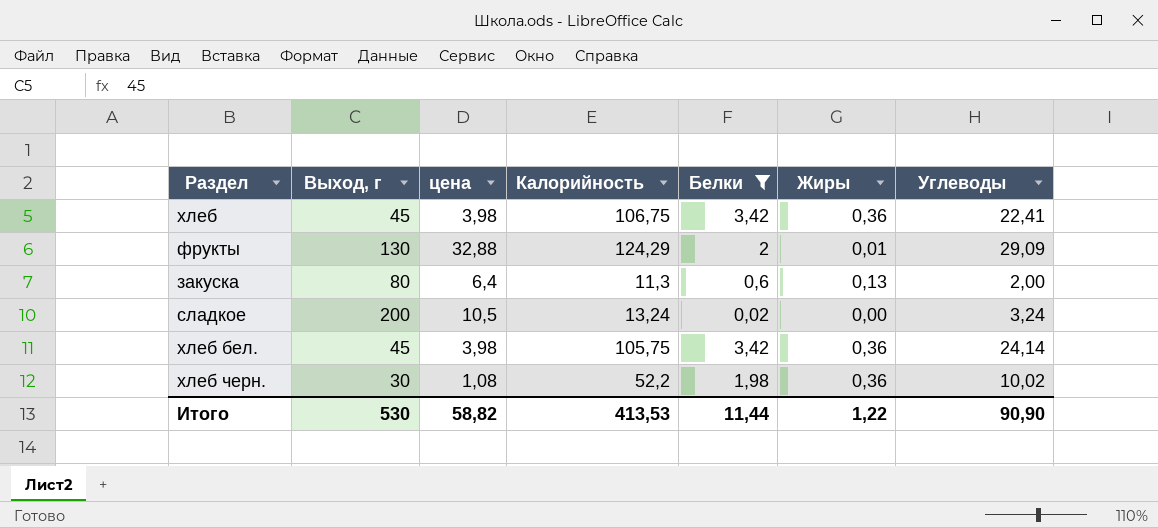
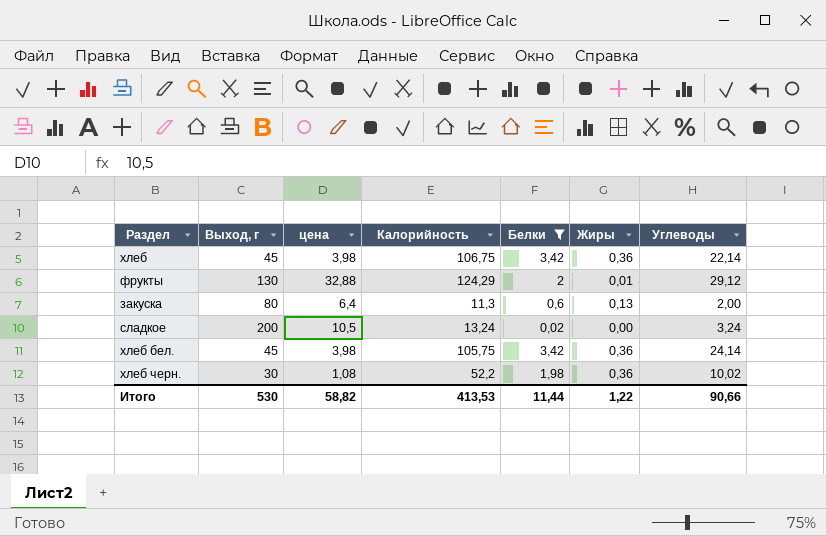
хлеб | Углеводы: 22,41 -> 22,14
фрукты | Углеводы: 29,09 -> 29,12
Итого | Углеводы: 90,90 -> 90,66

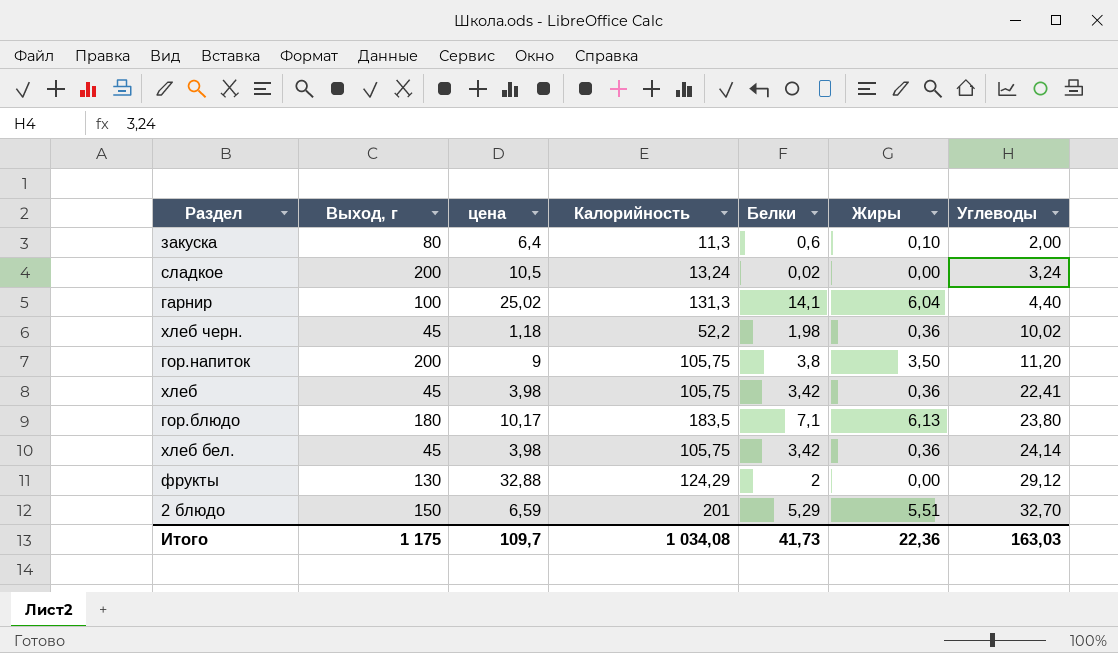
filter: Белки <= 3,42 -> none
row order: none -> Углеводы ascending
закуска | Жиры: 0,13 -> 0,10
хлеб черн. | Выход, г: 30 -> 45
хлеб черн. | цена: 1,08 -> 1,18
хлеб | Калорийность: 106,75 -> 105,75
хлеб | Углеводы: 22,14 -> 22,41
фрукты | Жиры: 0,01 -> 0,00
Итого | Выход, г: 530 -> 1 175
Итого | цена: 58,82 -> 109,7
Итого | Калорийность: 413,53 -> 1 034,08
Итого | Белки: 11,44 -> 41,73
Итого | Жиры: 1,22 -> 22,36
Итого | Углеводы: 90,66 -> 163,03

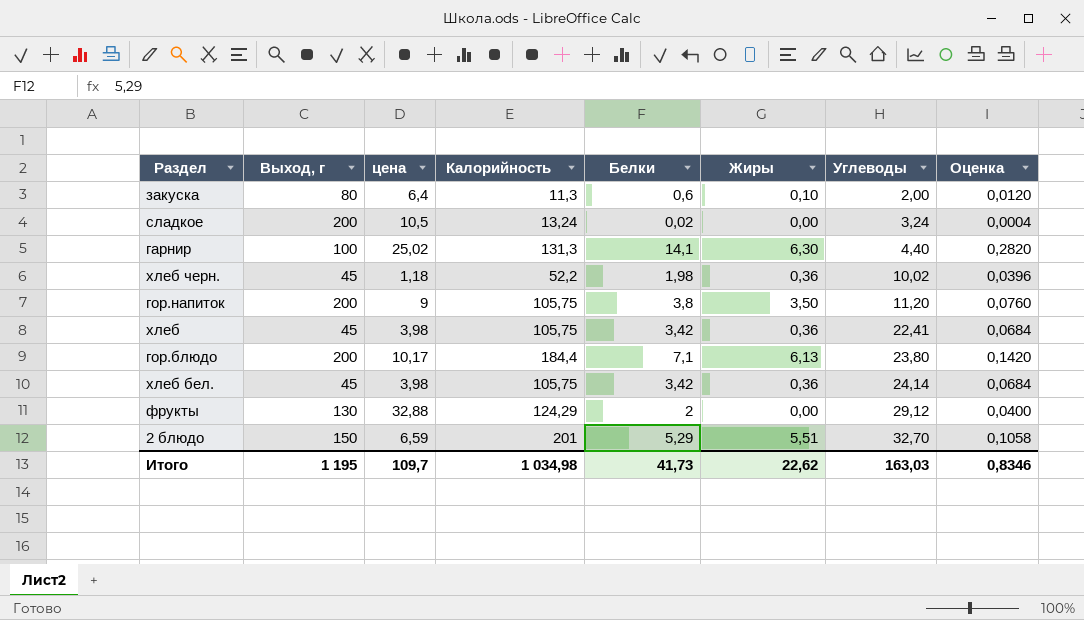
column Оценка | formula: none -> [Белки] * 0,02
гарнир | Жиры: 6,04 -> 6,30
гор.блюдо | Выход, г: 180 -> 200
гор.блюдо | Калорийность: 183,5 -> 184,4
Итого | Выход, г: 1 175 -> 1 195
Итого | Калорийность: 1 034,08 -> 1 034,98
Итого | Жиры: 22,36 -> 22,62

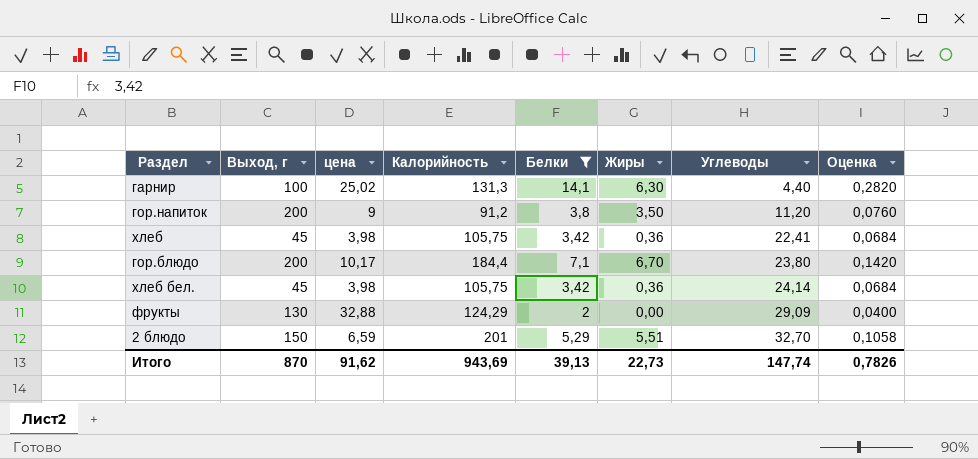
filter: none -> Белки >= 2
гор.напиток | Калорийность: 105,75 -> 91,2
гор.блюдо | Жиры: 6,13 -> 6,70
фрукты | Углеводы: 29,12 -> 29,09
Итого | Выход, г: 1 195 -> 870
Итого | цена: 109,7 -> 91,62
Итого | Калорийность: 1 034,98 -> 943,69
Итого | Белки: 41,73 -> 39,13
Итого | Жиры: 22,62 -> 22,73
Итого | Углеводы: 163,03 -> 147,74
Итого | Оценка: 0,8346 -> 0,7826

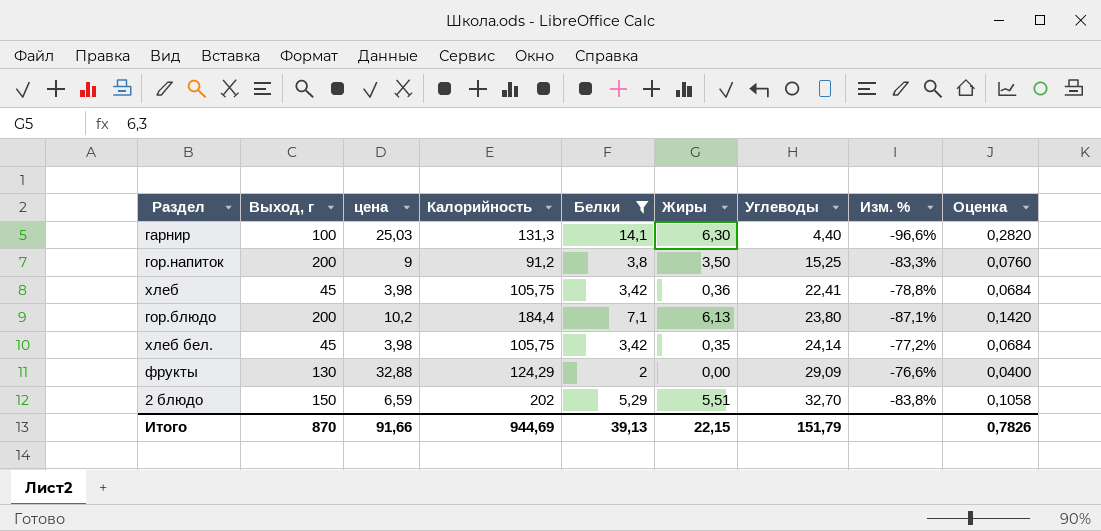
column Изм. % | formula: none -> ([Углеводы] - [Калорийность]) / [Калорийность]
гарнир | цена: 25,02 -> 25,03
гор.напиток | Углеводы: 11,20 -> 15,25
гор.блюдо | цена: 10,17 -> 10,2
гор.блюдо | Жиры: 6,70 -> 6,13
хлеб бел. | Жиры: 0,36 -> 0,35
2 блюдо | Калорийность: 201 -> 202
Итого | цена: 91,62 -> 91,66
Итого | Калорийность: 943,69 -> 944,69
Итого | Жиры: 22,73 -> 22,15
Итого | Углеводы: 147,74 -> 151,79

